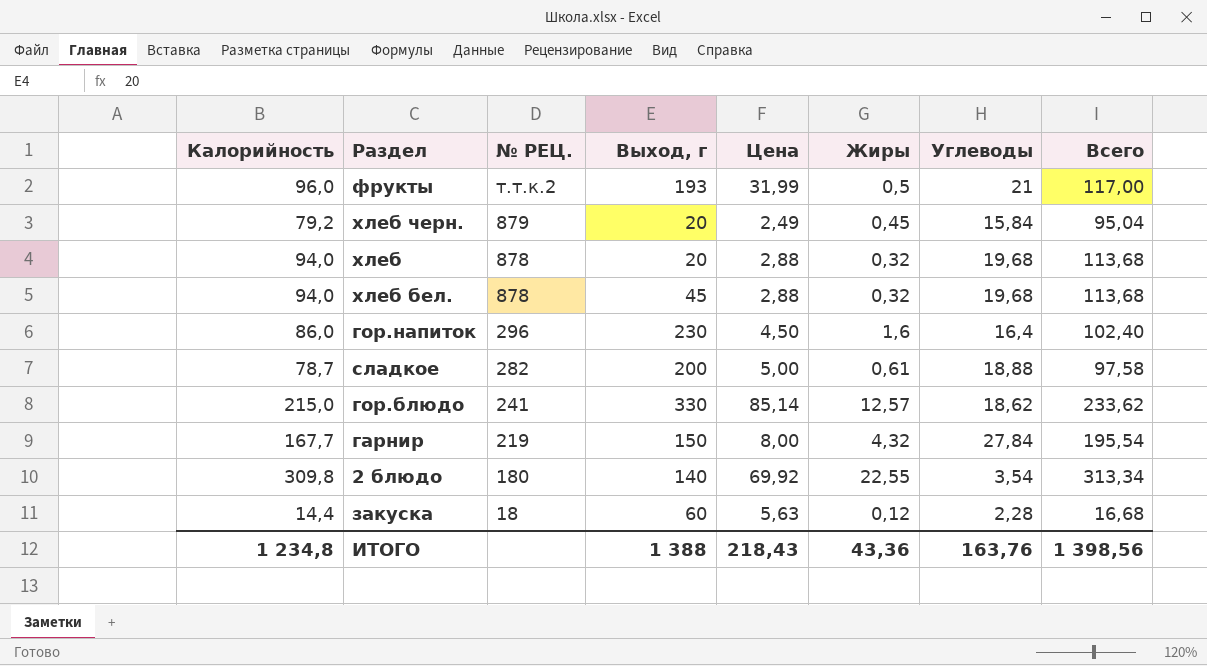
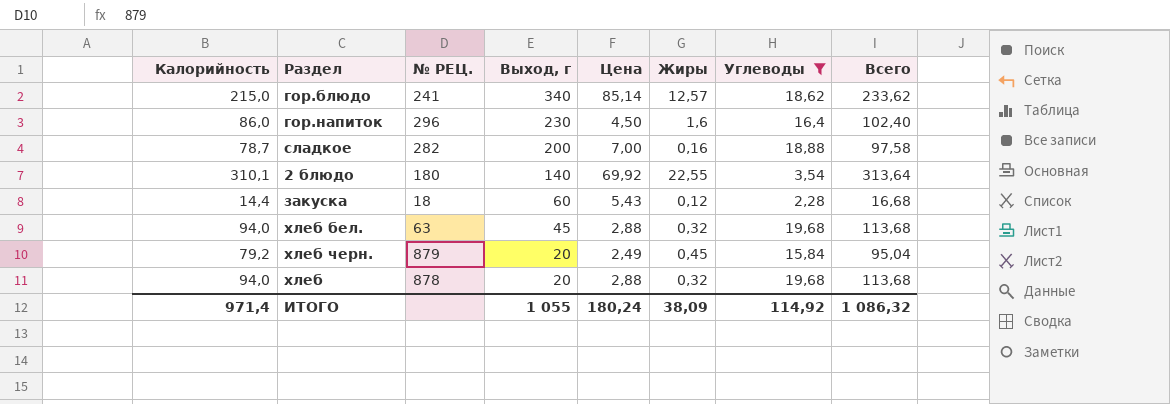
filter: none -> Углеводы <= 19,68
row order: № РЕЦ. descending -> Выход, г descending
гор.блюдо | Выход, г: 330 -> 340
сладкое | Цена: 5,00 -> 7,00
сладкое | Жиры: 0,61 -> 0,16
2 блюдо | Калорийность: 309,8 -> 310,1
2 блюдо | Всего: 313,34 -> 313,64
закуска | Цена: 5,63 -> 5,43
хлеб бел. | № РЕЦ.: 878 -> 63
ИТОГО | Калорийность: 1 234,8 -> 971,4
ИТОГО | Выход, г: 1 388 -> 1 055
ИТОГО | Цена: 218,43 -> 180,24
ИТОГО | Жиры: 43,36 -> 38,09
ИТОГО | Углеводы: 163,76 -> 114,92
ИТОГО | Всего: 1 398,56 -> 1 086,32

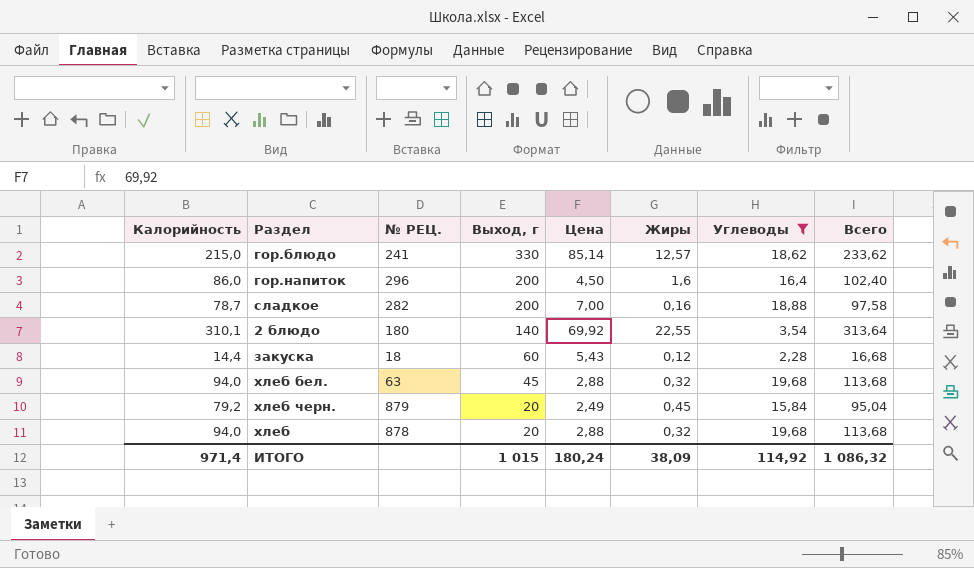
гор.блюдо | Выход, г: 340 -> 330
гор.напиток | Выход, г: 230 -> 200
ИТОГО | Выход, г: 1 055 -> 1 015

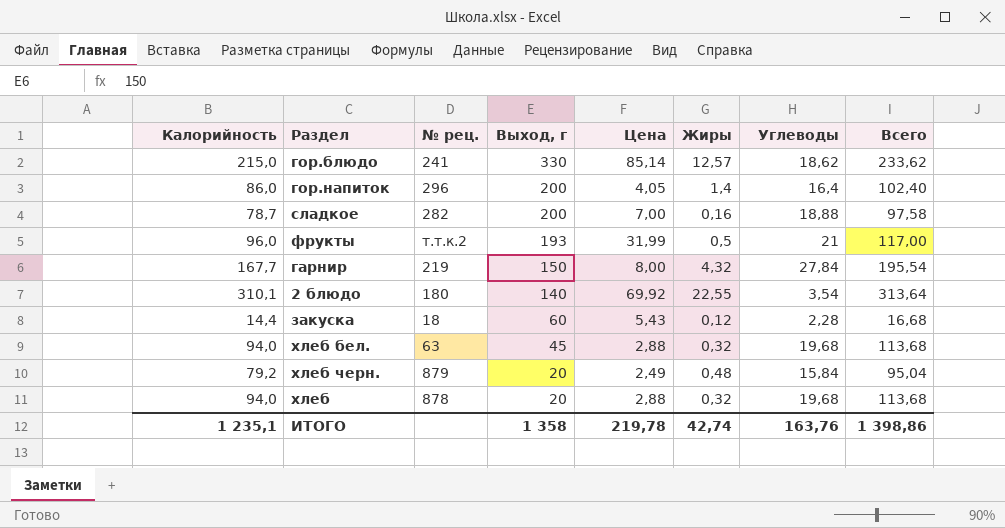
filter: Углеводы <= 19,68 -> none
column name: № РЕЦ. -> № рец.
гор.напиток | Цена: 4,50 -> 4,05
гор.напиток | Жиры: 1,6 -> 1,4
хлеб черн. | Жиры: 0,45 -> 0,48
ИТОГО | Калорийность: 971,4 -> 1 235,1
ИТОГО | Выход, г: 1 015 -> 1 358
ИТОГО | Цена: 180,24 -> 219,78
ИТОГО | Жиры: 38,09 -> 42,74
ИТОГО | Углеводы: 114,92 -> 163,76
ИТОГО | Всего: 1 086,32 -> 1 398,86

